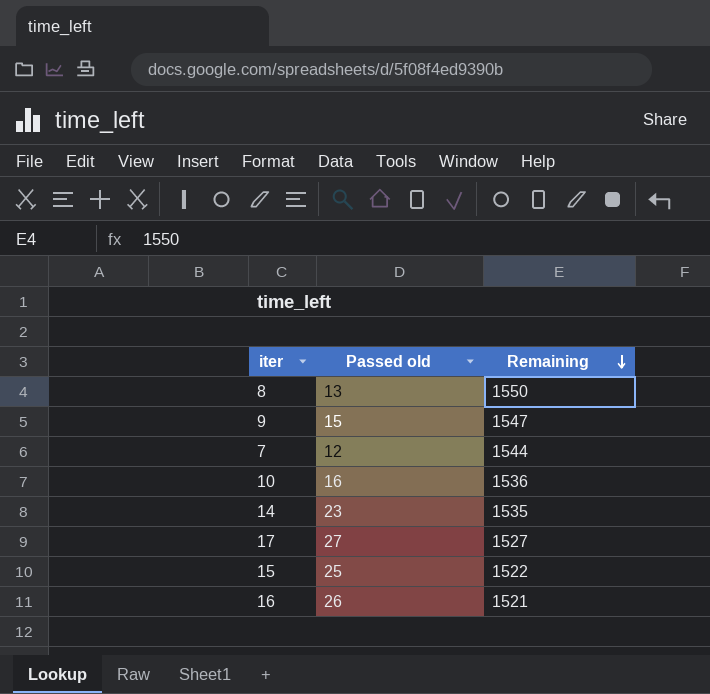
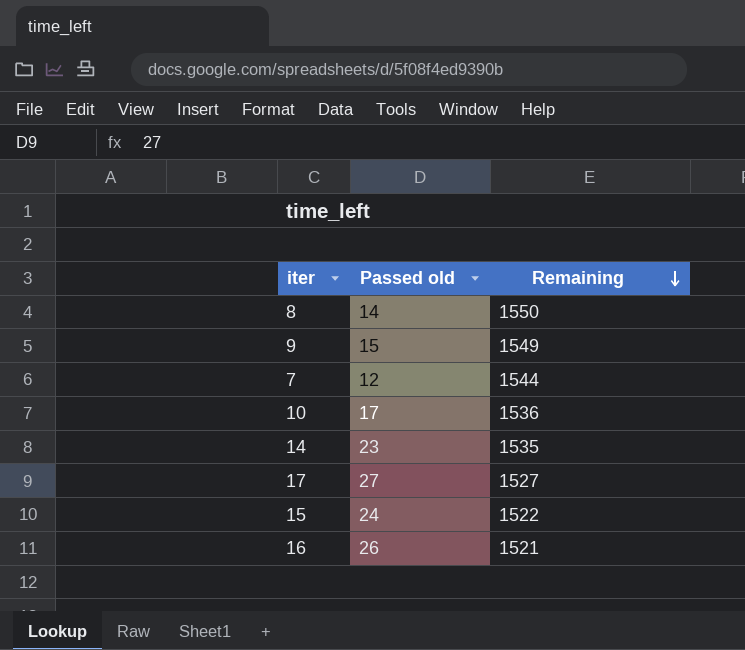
8 | Passed old: 13 -> 14
9 | Remaining: 1547 -> 1549
10 | Passed old: 16 -> 17
15 | Passed old: 25 -> 24

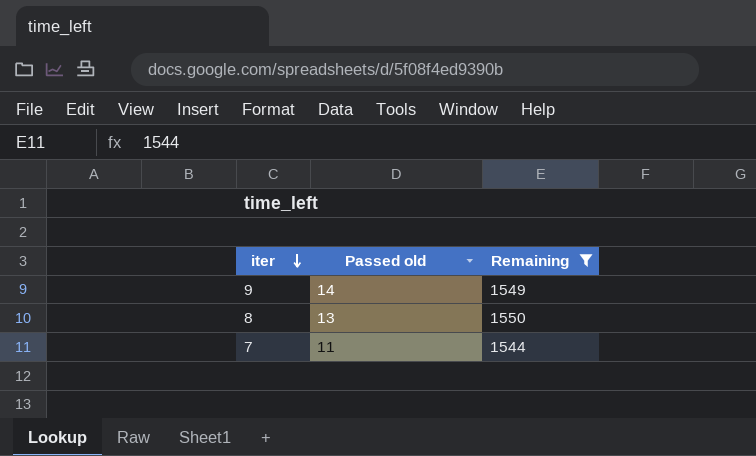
filter: none -> Remaining >= 1544
row order: Remaining descending -> iter descending
9 | Passed old: 15 -> 14
8 | Passed old: 14 -> 13
7 | Passed old: 12 -> 11

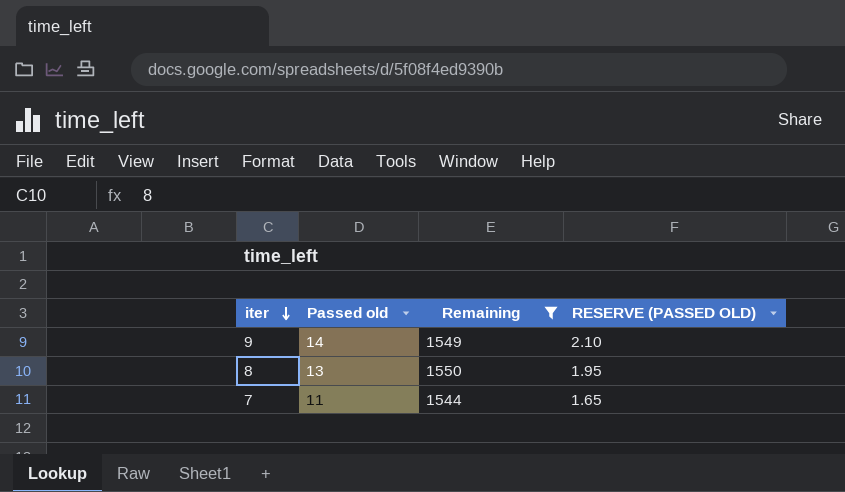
column RESERVE (PASSED OLD) | formula: none -> [Passed old] * 0.15

